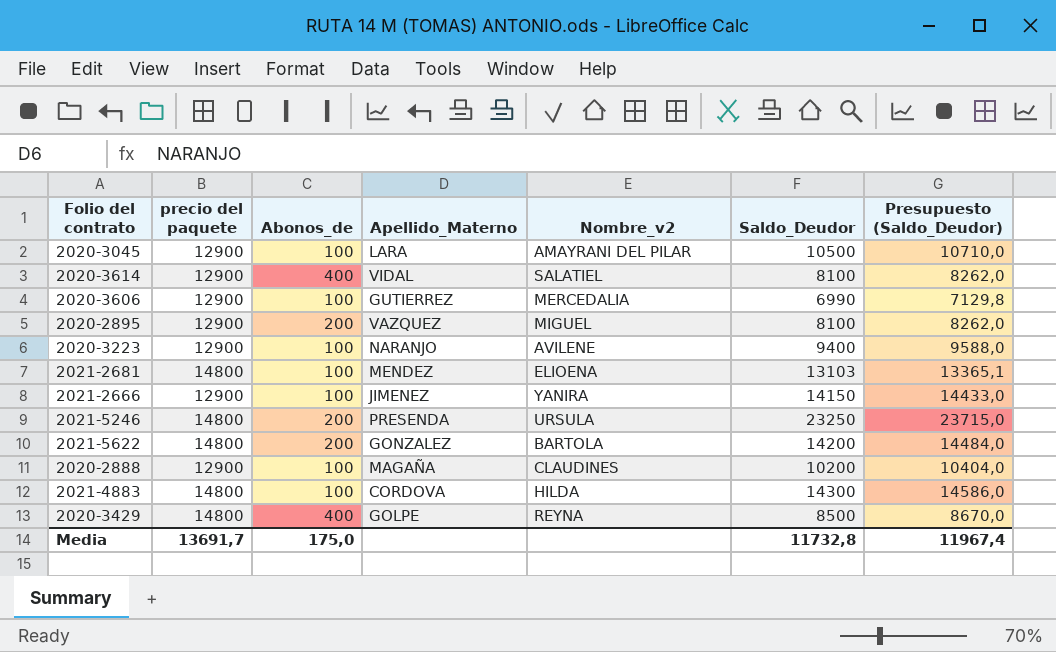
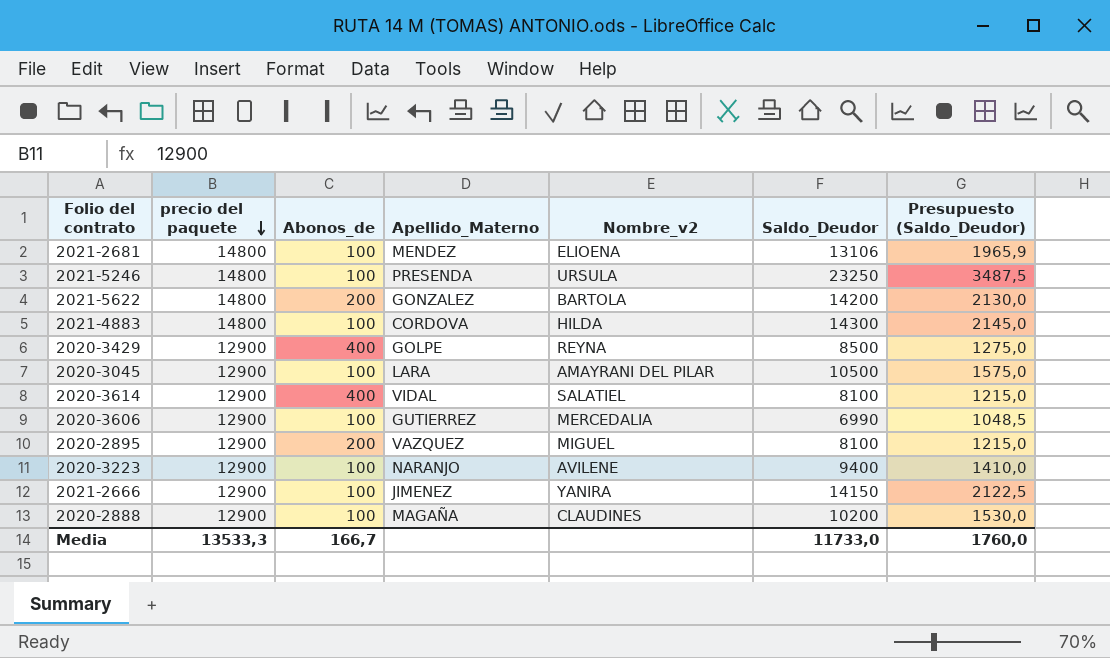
row order: none -> precio del paquete descending
column Presupuesto (Saldo_Deudor) | formula: [Saldo_Deudor] * 1,02 -> [Saldo_Deudor] * 0,15
2021-2681 | Saldo_Deudor: 13103 -> 13106
2021-5246 | Abonos_de: 200 -> 100
2020-3429 | precio del paquete: 14800 -> 12900
Media | precio del paquete: 13691,7 -> 13533,3
Media | Abonos_de: 175,0 -> 166,7
Media | Saldo_Deudor: 11732,8 -> 11733,0
Media | Presupuesto (Saldo_Deudor): 11967,4 -> 1760,0

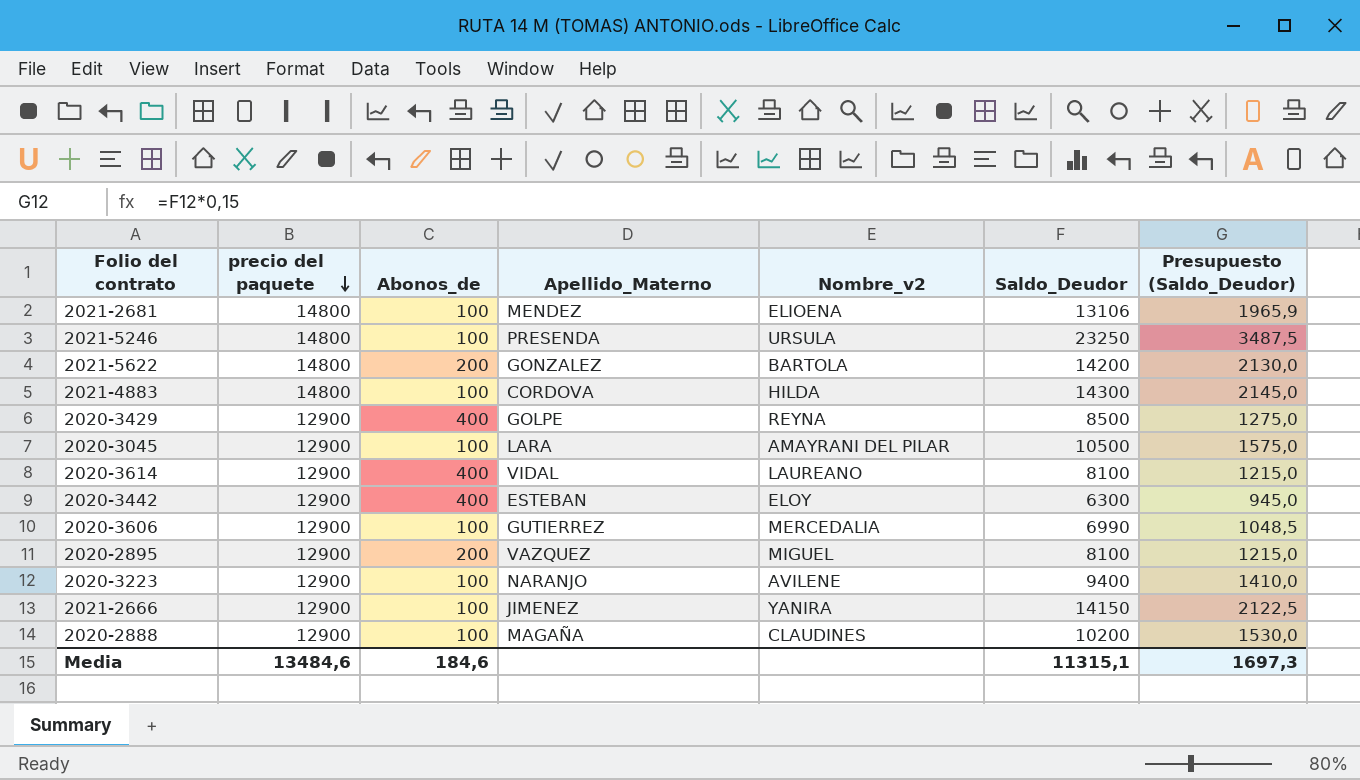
2020-3614 | Nombre_v2: SALATIEL -> LAUREANO
row 2020-3442: none -> 12900 | 400 | ESTEBAN | ELOY | 6300 | 945,0
Media | precio del paquete: 13533,3 -> 13484,6
Media | Abonos_de: 166,7 -> 184,6
Media | Saldo_Deudor: 11733,0 -> 11315,1
Media | Presupuesto (Saldo_Deudor): 1760,0 -> 1697,3

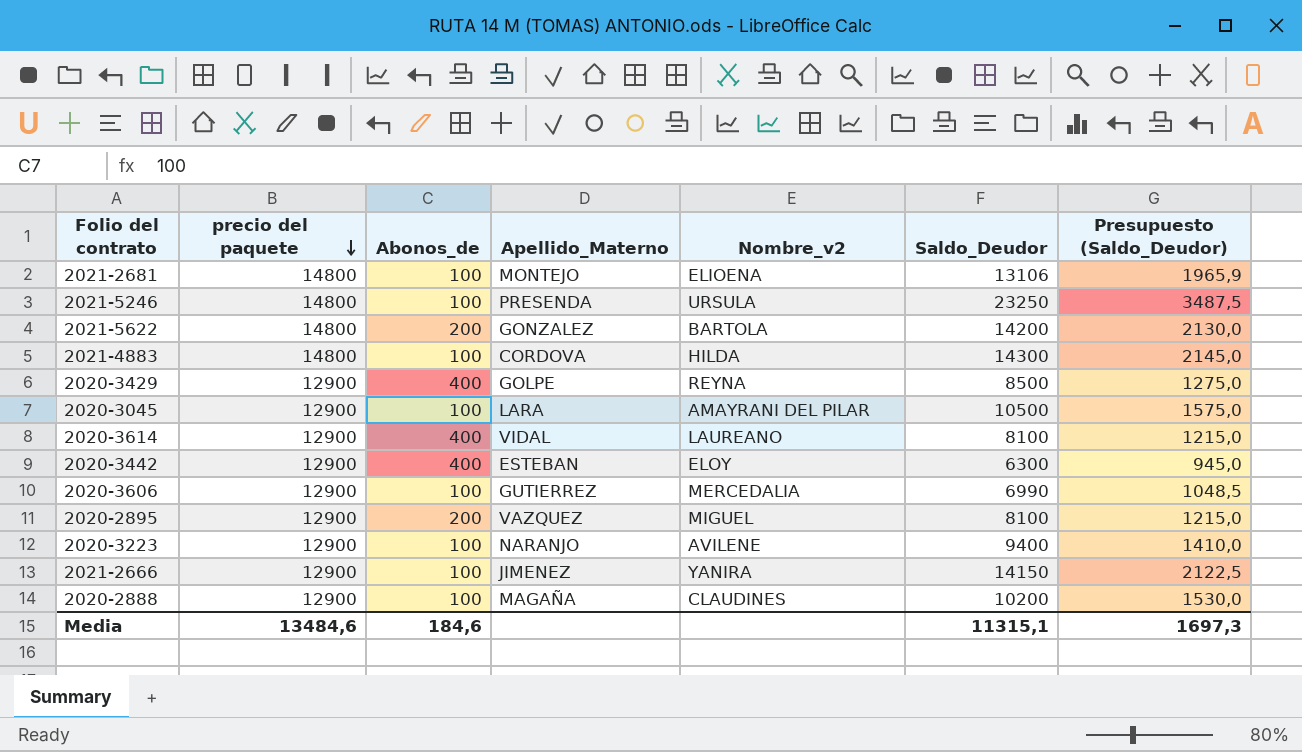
2021-2681 | Apellido_Materno: MENDEZ -> MONTEJO

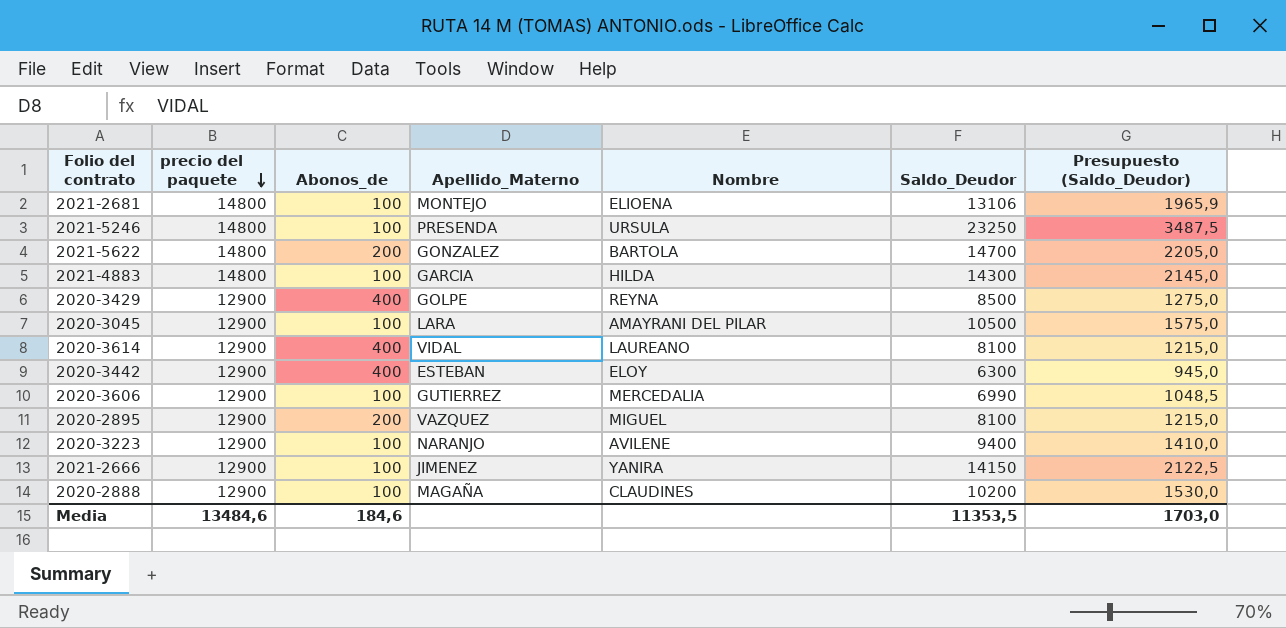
column name: Nombre_v2 -> Nombre
2021-5622 | Saldo_Deudor: 14200 -> 14700
2021-5622 | Presupuesto (Saldo_Deudor): 2130,0 -> 2205,0
2021-4883 | Apellido_Materno: CORDOVA -> GARCIA
Media | Saldo_Deudor: 11315,1 -> 11353,5
Media | Presupuesto (Saldo_Deudor): 1697,3 -> 1703,0

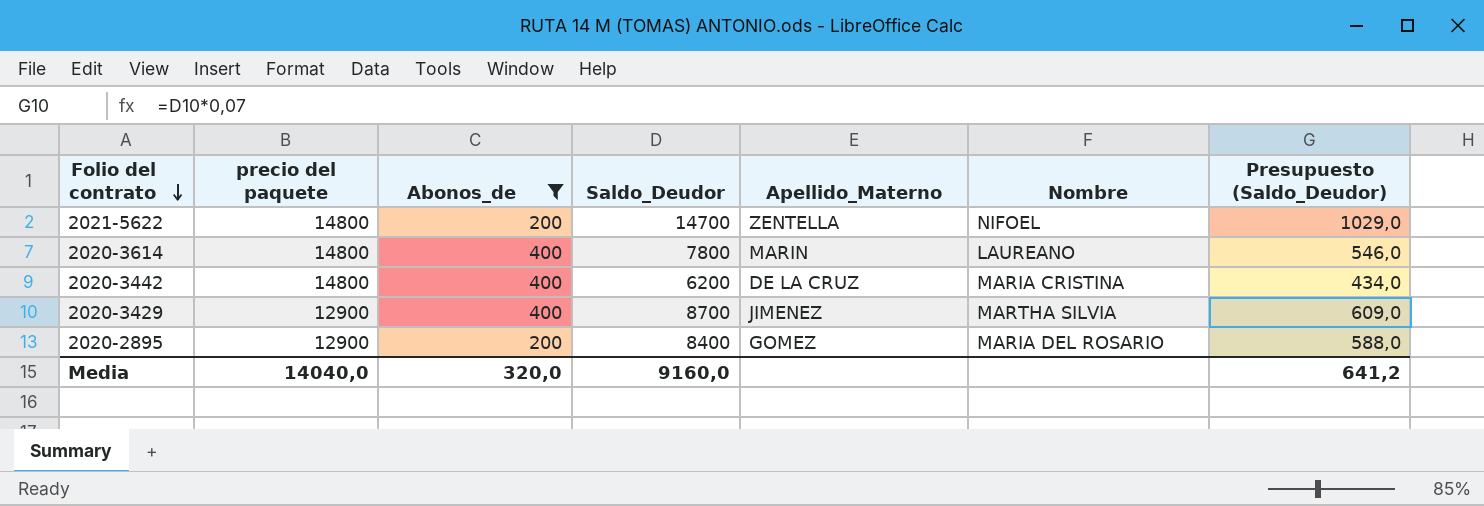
filter: none -> Abonos_de != 100
row order: precio del paquete descending -> Folio del contrato descending
column Saldo_Deudor | position: 6 -> 4
column Presupuesto (Saldo_Deudor) | formula: [Saldo_Deudor] * 0,15 -> [Saldo_Deudor] * 0,07
2021-5622 | Apellido_Materno: GONZALEZ -> ZENTELLA
2021-5622 | Nombre: BARTOLA -> NIFOEL
2020-3614 | precio del paquete: 12900 -> 14800
2020-3614 | Saldo_Deudor: 8100 -> 7800
2020-3614 | Apellido_Materno: VIDAL -> MARIN
2020-3442 | precio del paquete: 12900 -> 14800
2020-3442 | Saldo_Deudor: 6300 -> 6200
2020-3442 | Apellido_Materno: ESTEBAN -> DE LA CRUZ
2020-3442 | Nombre: ELOY -> MARIA CRISTINA
2020-3429 | Saldo_Deudor: 8500 -> 8700
2020-3429 | Apellido_Materno: GOLPE -> JIMENEZ
2020-3429 | Nombre: REYNA -> MARTHA SILVIA
2020-2895 | Saldo_Deudor: 8100 -> 8400
2020-2895 | Apellido_Materno: VAZQUEZ -> GOMEZ
2020-2895 | Nombre: MIGUEL -> MARIA DEL ROSARIO
Media | precio del paquete: 13484,6 -> 14040,0
Media | Abonos_de: 184,6 -> 320,0
Media | Saldo_Deudor: 11353,5 -> 9160,0
Media | Presupuesto (Saldo_Deudor): 1703,0 -> 641,2

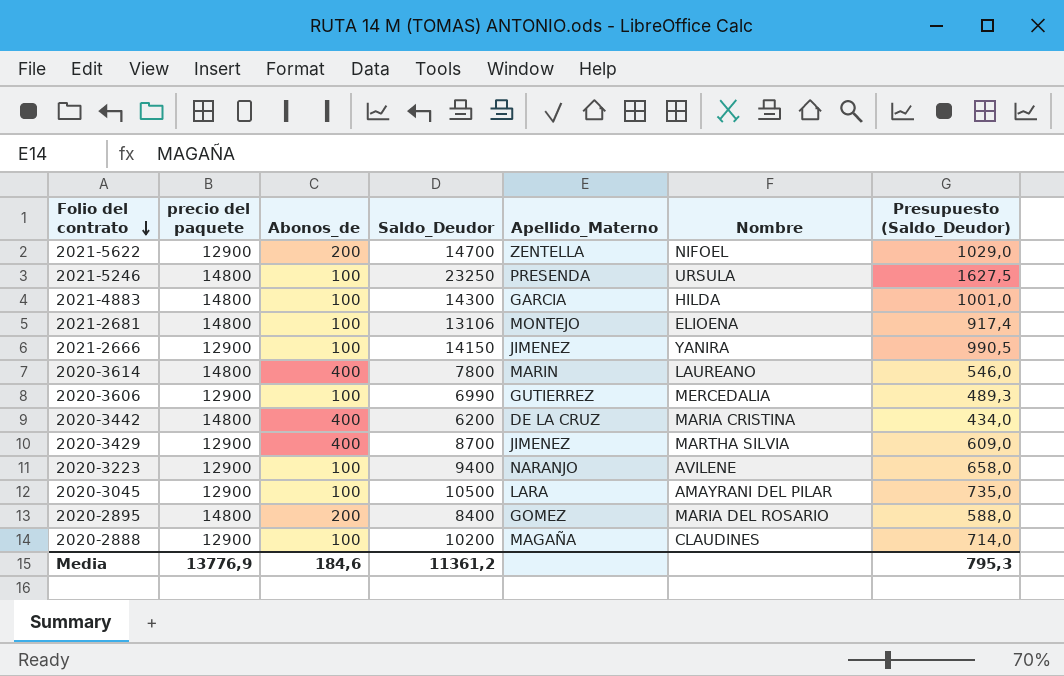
filter: Abonos_de != 100 -> none
2021-5622 | precio del paquete: 14800 -> 12900
2020-2895 | precio del paquete: 12900 -> 14800
Media | precio del paquete: 14040,0 -> 13776,9
Media | Abonos_de: 320,0 -> 184,6
Media | Saldo_Deudor: 9160,0 -> 11361,2
Media | Presupuesto (Saldo_Deudor): 641,2 -> 795,3

